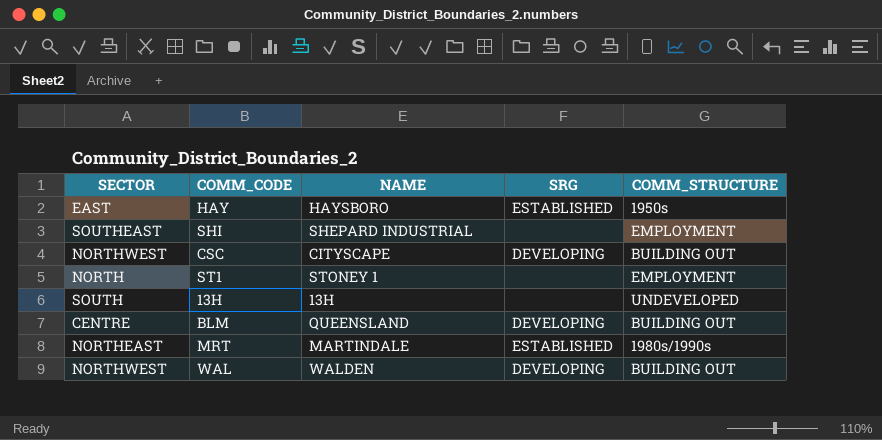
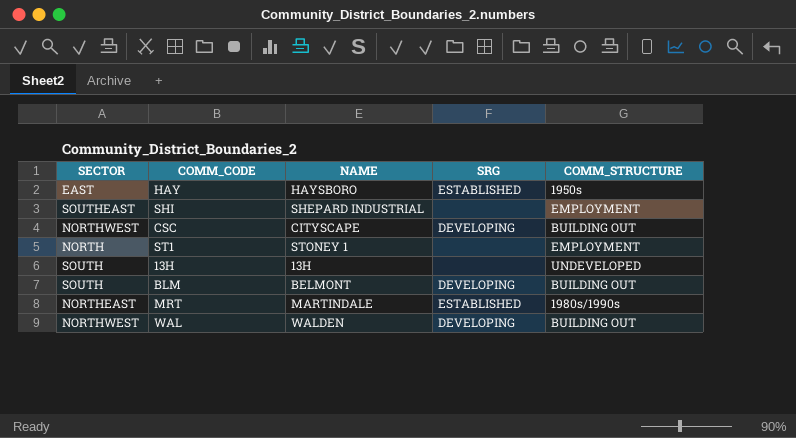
BLM | SECTOR: CENTRE -> SOUTH
BLM | NAME: QUEENSLAND -> BELMONT

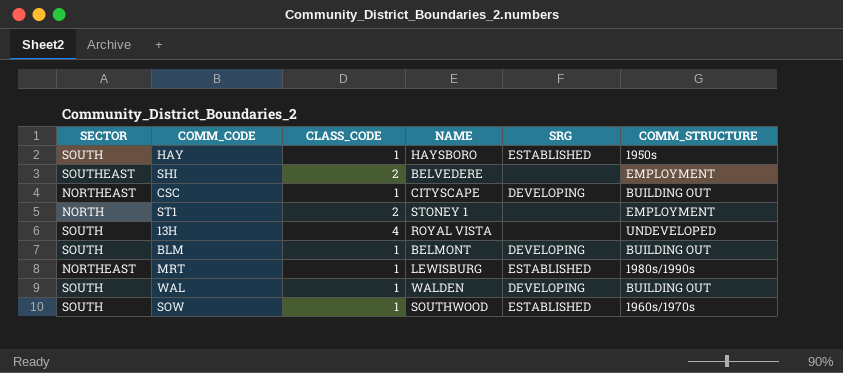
column CLASS_CODE | position: none -> 3
HAY | SECTOR: EAST -> SOUTH
SHI | NAME: SHEPARD INDUSTRIAL -> BELVEDERE
CSC | SECTOR: NORTHWEST -> NORTHEAST
13H | NAME: 13H -> ROYAL VISTA
MRT | NAME: MARTINDALE -> LEWISBURG
WAL | SECTOR: NORTHWEST -> SOUTH
row SOW: none -> SOUTH | 1 | SOUTHWOOD | ESTABLISHED | 1960s/1970s

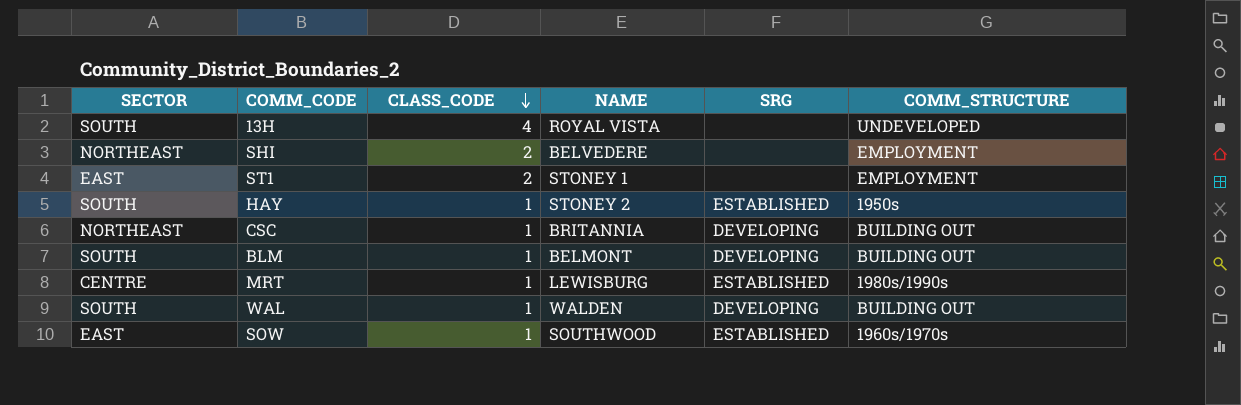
row order: none -> CLASS_CODE descending
SHI | SECTOR: SOUTHEAST -> NORTHEAST
ST1 | SECTOR: NORTH -> EAST
HAY | NAME: HAYSBORO -> STONEY 2
CSC | NAME: CITYSCAPE -> BRITANNIA
MRT | SECTOR: NORTHEAST -> CENTRE
SOW | SECTOR: SOUTH -> EAST

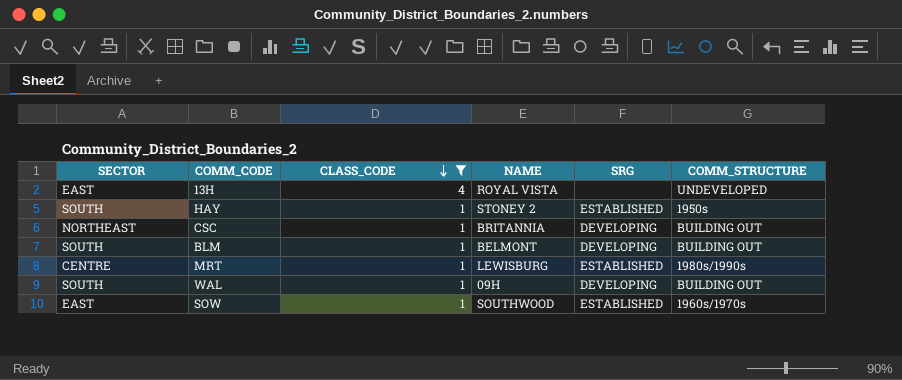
filter: none -> CLASS_CODE != 2
13H | SECTOR: SOUTH -> EAST
WAL | NAME: WALDEN -> 09H

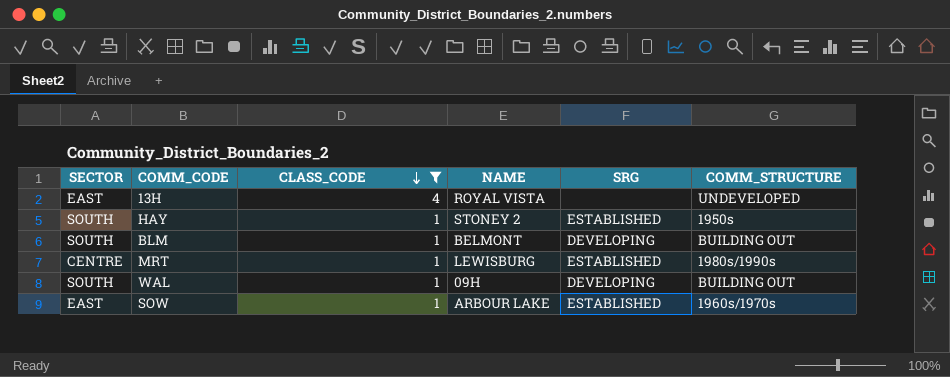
row CSC: NORTHEAST | 1 | BRITANNIA | DEVELOPING | BUILDING OUT -> none
SOW | NAME: SOUTHWOOD -> ARBOUR LAKE

